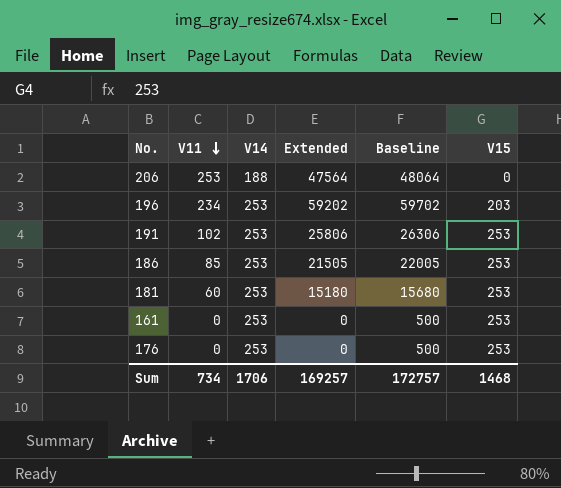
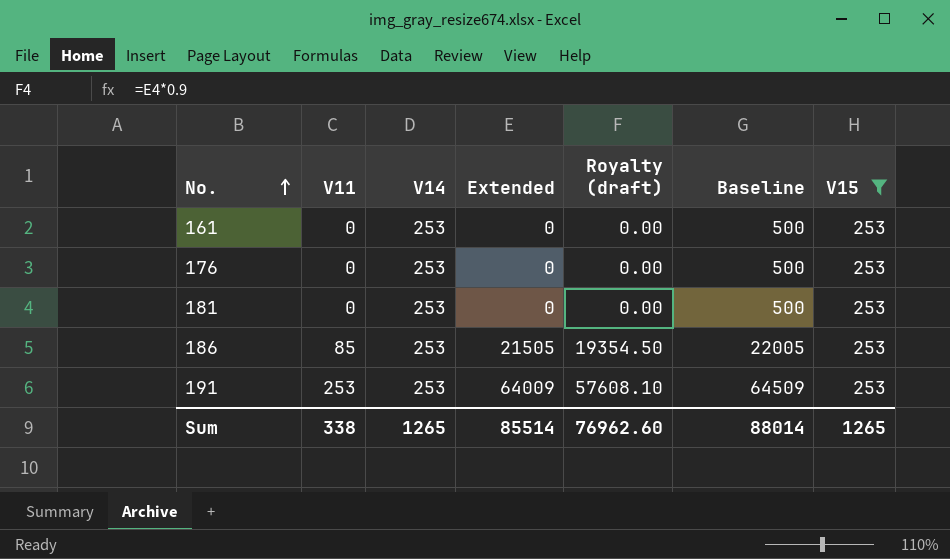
filter: none -> V15 = 253
row order: V11 descending -> No. ascending
column Royalty (draft) | formula: none -> [Extended] * 0.9
181 | V11: 60 -> 0
181 | Extended: 15180 -> 0
181 | Baseline: 15680 -> 500
191 | V11: 102 -> 253
191 | Extended: 25806 -> 64009
191 | Baseline: 26306 -> 64509
Sum | V11: 734 -> 338
Sum | V14: 1706 -> 1265
Sum | Extended: 169257 -> 85514
Sum | Baseline: 172757 -> 88014
Sum | V15: 1468 -> 1265

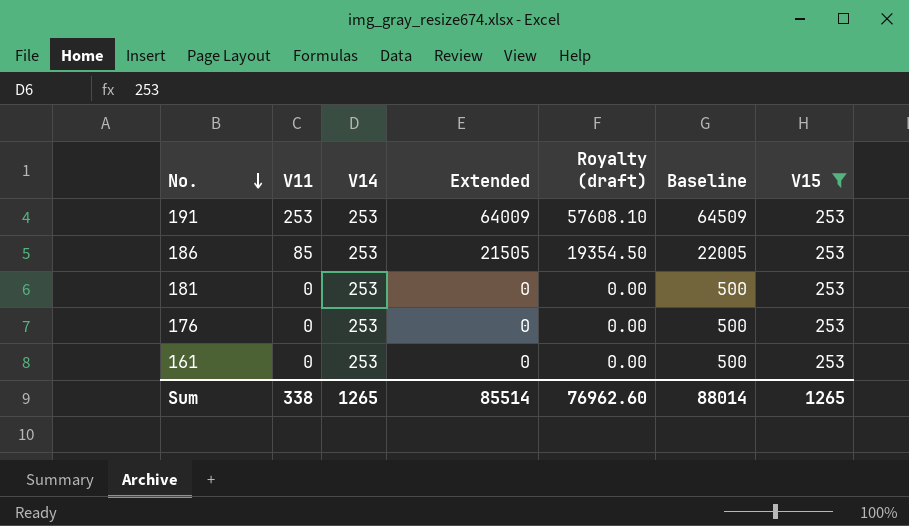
row order: No. ascending -> No. descending

